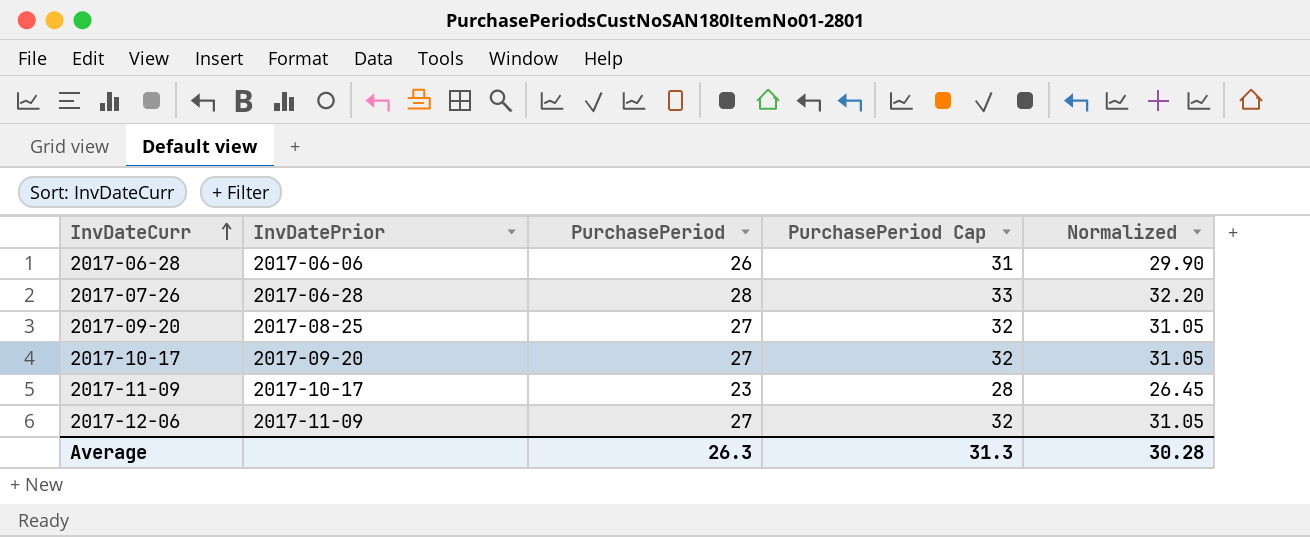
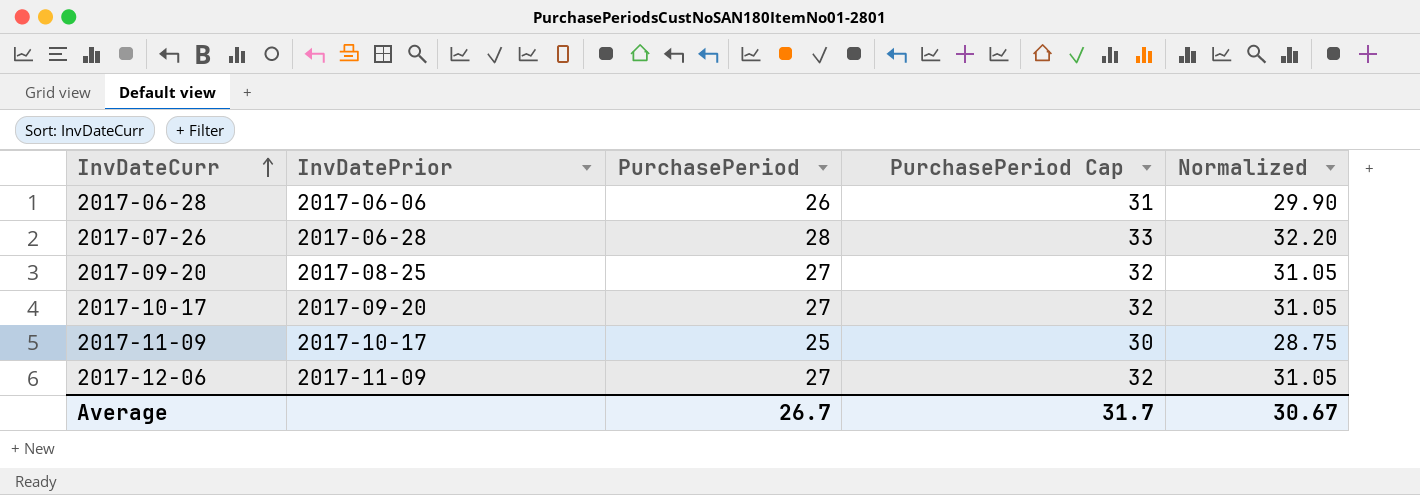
2017-11-09 | PurchasePeriod: 23 -> 25
2017-11-09 | PurchasePeriod Cap: 28 -> 30
2017-11-09 | Normalized: 26.45 -> 28.75
Average | PurchasePeriod: 26.3 -> 26.7
Average | PurchasePeriod Cap: 31.3 -> 31.7
Average | Normalized: 30.28 -> 30.67

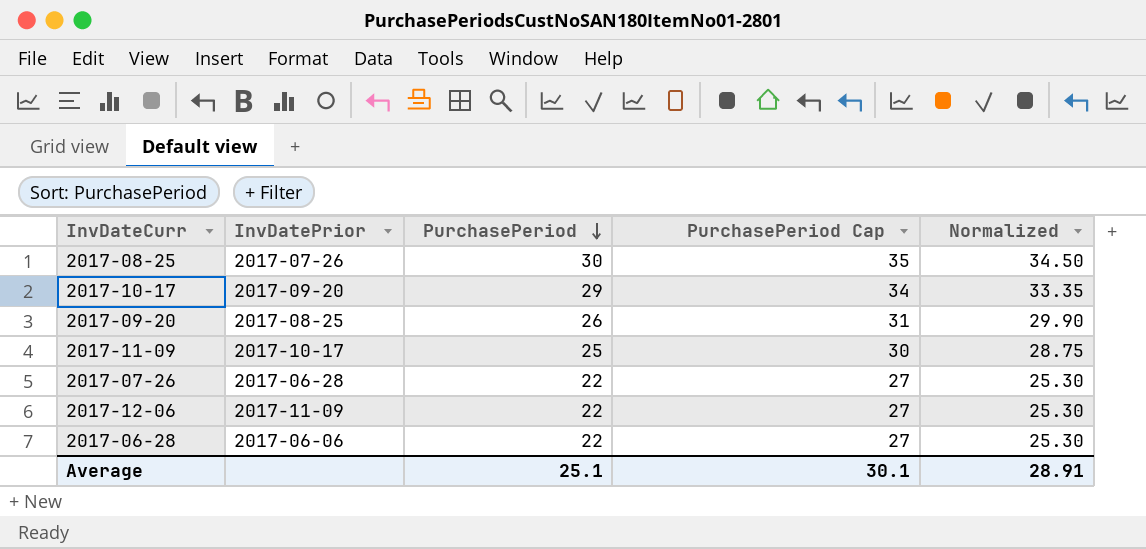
row order: InvDateCurr ascending -> PurchasePeriod descending
row 2017-08-25: none -> 2017-07-26 | 30 | 35 | 34.50
2017-10-17 | PurchasePeriod: 27 -> 29
2017-10-17 | PurchasePeriod Cap: 32 -> 34
2017-10-17 | Normalized: 31.05 -> 33.35
2017-09-20 | PurchasePeriod: 27 -> 26
2017-09-20 | PurchasePeriod Cap: 32 -> 31
2017-09-20 | Normalized: 31.05 -> 29.90
2017-07-26 | PurchasePeriod: 28 -> 22
2017-07-26 | PurchasePeriod Cap: 33 -> 27
2017-07-26 | Normalized: 32.20 -> 25.30
2017-12-06 | PurchasePeriod: 27 -> 22
2017-12-06 | PurchasePeriod Cap: 32 -> 27
2017-12-06 | Normalized: 31.05 -> 25.30
2017-06-28 | PurchasePeriod: 26 -> 22
2017-06-28 | PurchasePeriod Cap: 31 -> 27
2017-06-28 | Normalized: 29.90 -> 25.30
Average | PurchasePeriod: 26.7 -> 25.1
Average | PurchasePeriod Cap: 31.7 -> 30.1
Average | Normalized: 30.67 -> 28.91

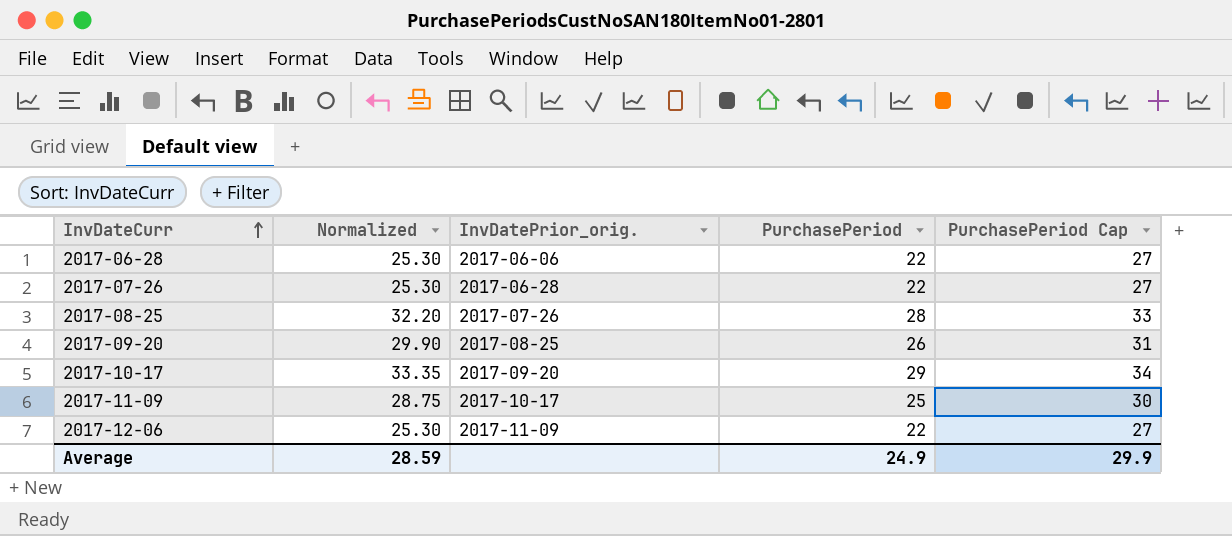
row order: PurchasePeriod descending -> InvDateCurr ascending
column Normalized | position: 5 -> 2
column name: InvDatePrior -> InvDatePrior_orig.
2017-08-25 | Normalized: 34.50 -> 32.20
2017-08-25 | PurchasePeriod: 30 -> 28
2017-08-25 | PurchasePeriod Cap: 35 -> 33
Average | Normalized: 28.91 -> 28.59
Average | PurchasePeriod: 25.1 -> 24.9
Average | PurchasePeriod Cap: 30.1 -> 29.9

